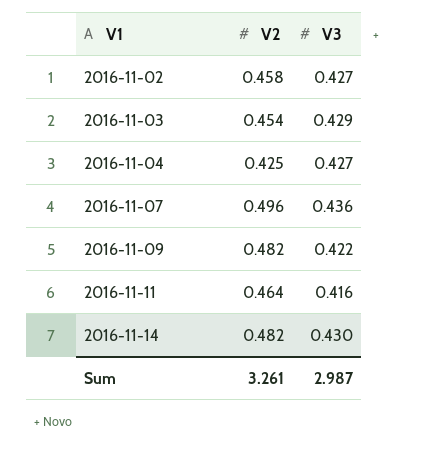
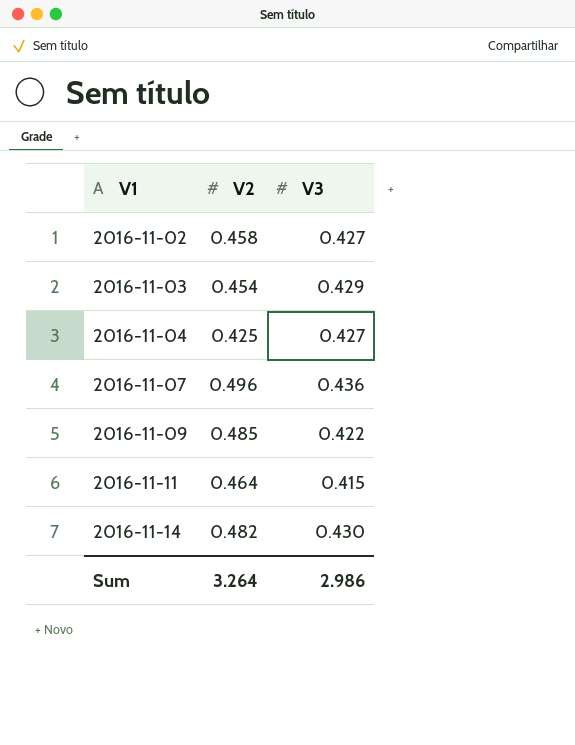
2016-11-09 | V2: 0.482 -> 0.485
2016-11-11 | V3: 0.416 -> 0.415
Sum | V2: 3.261 -> 3.264
Sum | V3: 2.987 -> 2.986

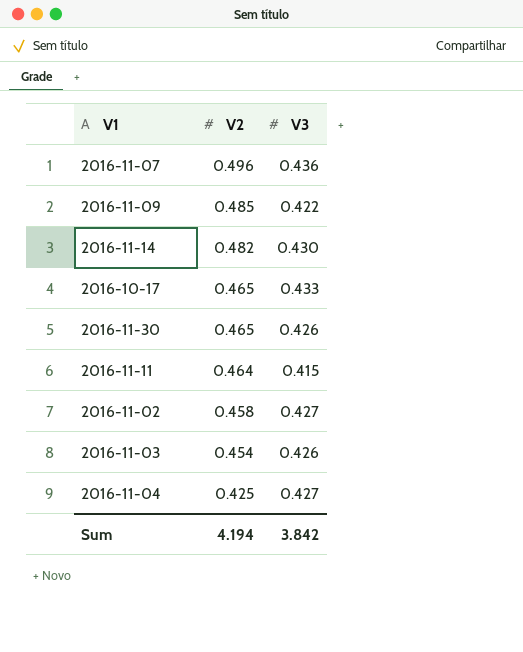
row order: V1 ascending -> V2 descending
row 2016-10-17: none -> 0.465 | 0.433
row 2016-11-30: none -> 0.465 | 0.426
2016-11-03 | V3: 0.429 -> 0.426
Sum | V2: 3.264 -> 4.194
Sum | V3: 2.986 -> 3.842

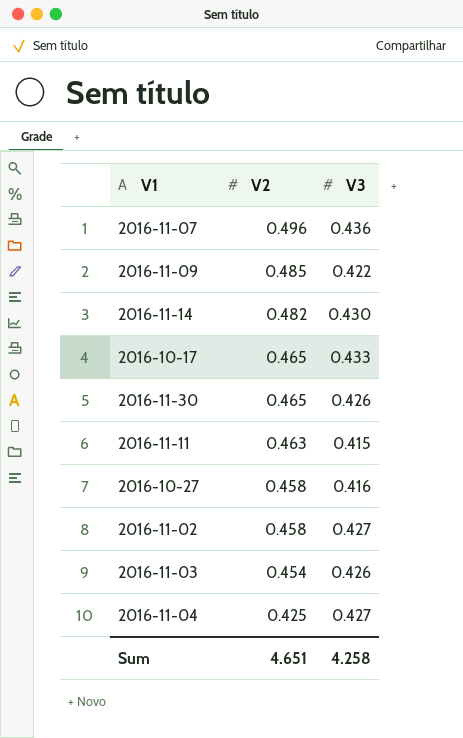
2016-11-11 | V2: 0.464 -> 0.463
row 2016-10-27: none -> 0.458 | 0.416
Sum | V2: 4.194 -> 4.651
Sum | V3: 3.842 -> 4.258

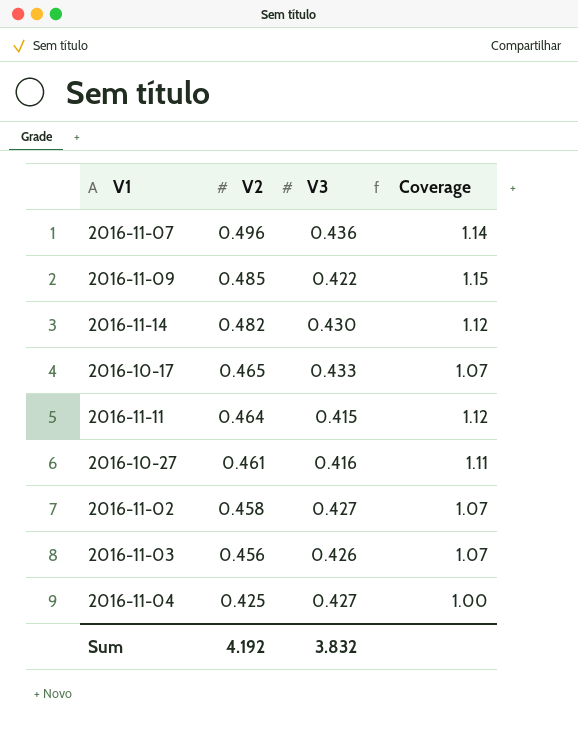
column Coverage | formula: none -> [V2] / [V3]
row 2016-11-30: 0.465 | 0.426 -> none
2016-11-11 | V2: 0.463 -> 0.464
2016-10-27 | V2: 0.458 -> 0.461
2016-11-03 | V2: 0.454 -> 0.456
Sum | V2: 4.651 -> 4.192
Sum | V3: 4.258 -> 3.832

